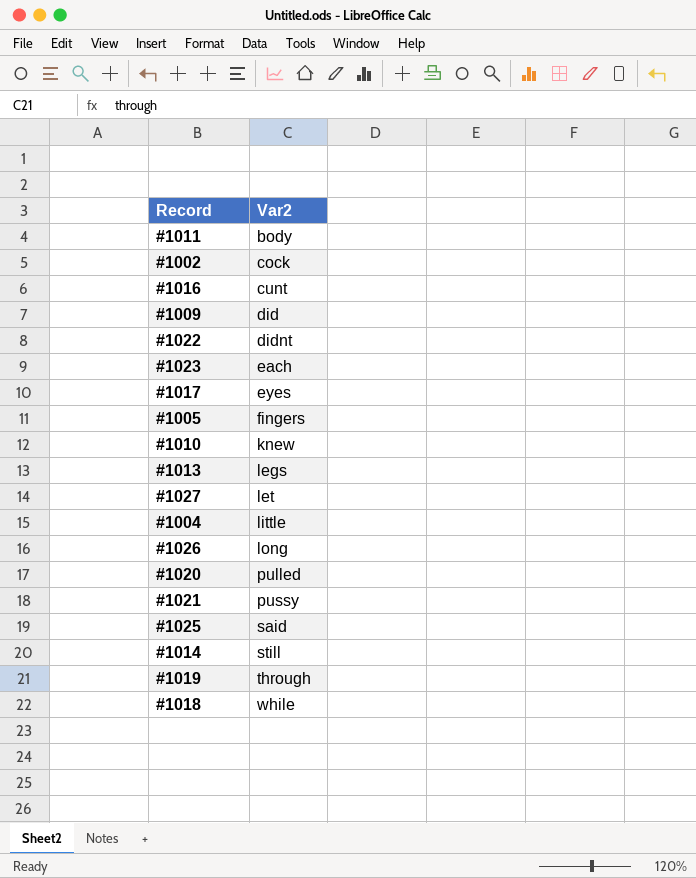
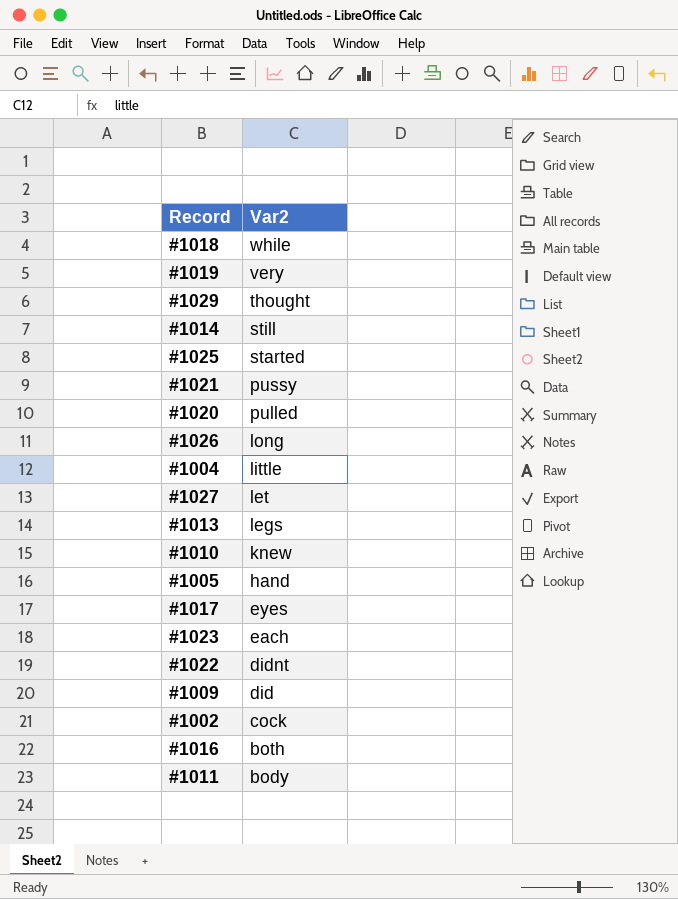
row order: Var2 ascending -> Var2 descending
#1019 | Var2: through -> very
row #1029: none -> thought
#1025 | Var2: said -> started
#1005 | Var2: fingers -> hand
#1016 | Var2: cunt -> both

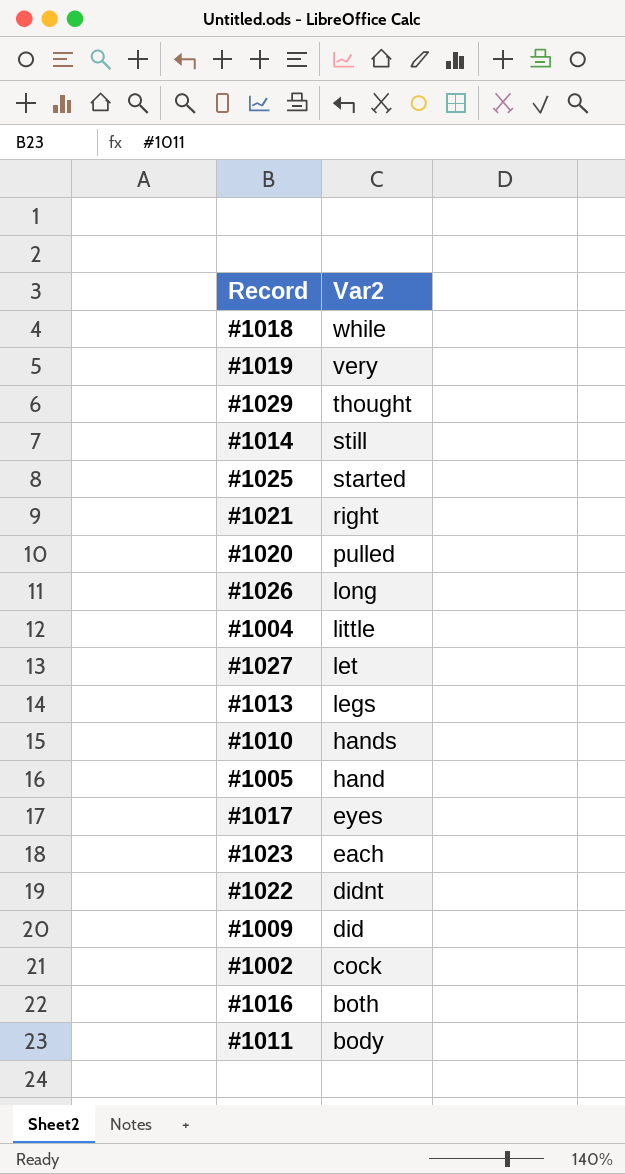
#1021 | Var2: pussy -> right
#1010 | Var2: knew -> hands

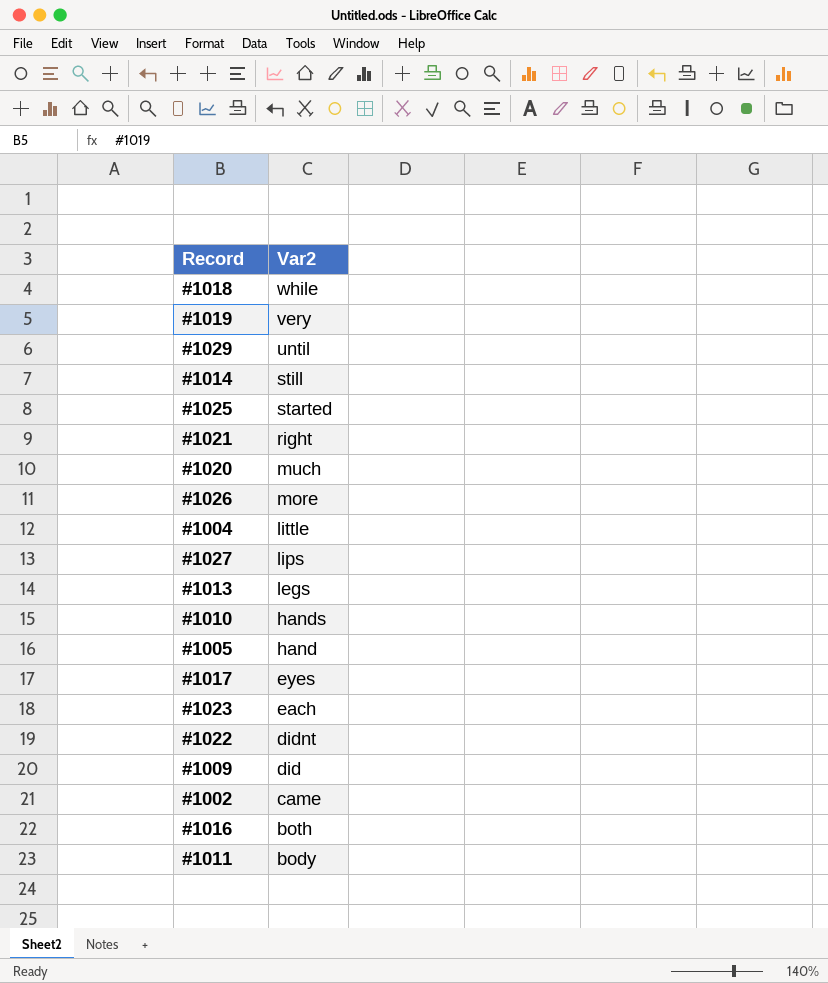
#1029 | Var2: thought -> until
#1020 | Var2: pulled -> much
#1026 | Var2: long -> more
#1027 | Var2: let -> lips
#1002 | Var2: cock -> came

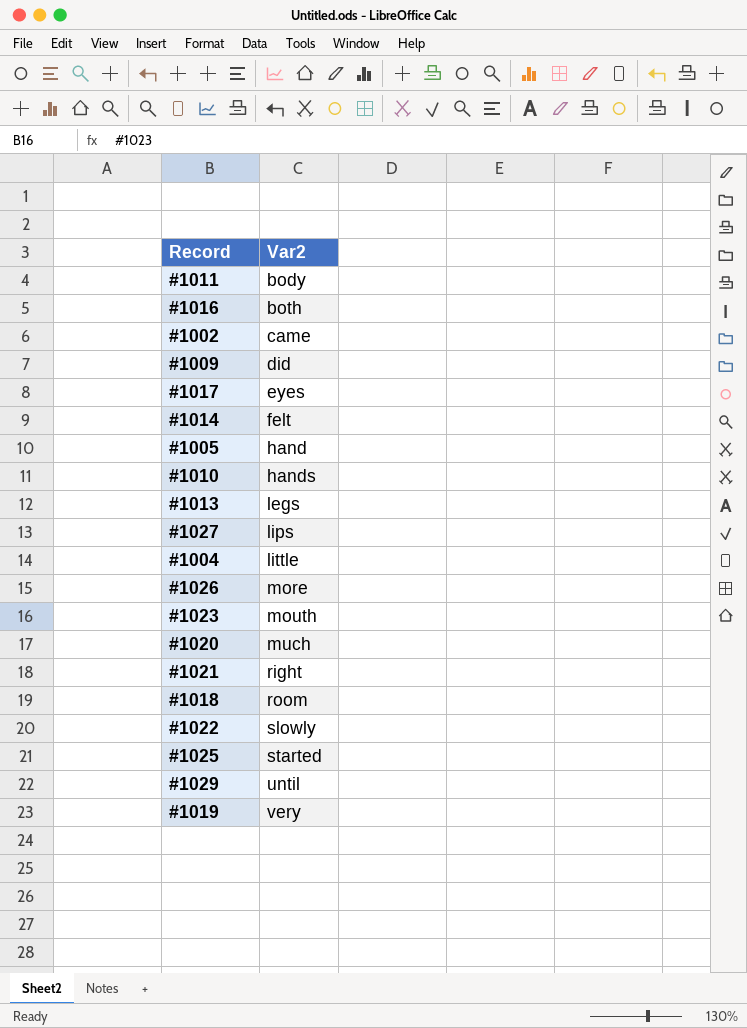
row order: Var2 descending -> Var2 ascending
#1014 | Var2: still -> felt
#1023 | Var2: each -> mouth
#1018 | Var2: while -> room
#1022 | Var2: didnt -> slowly

